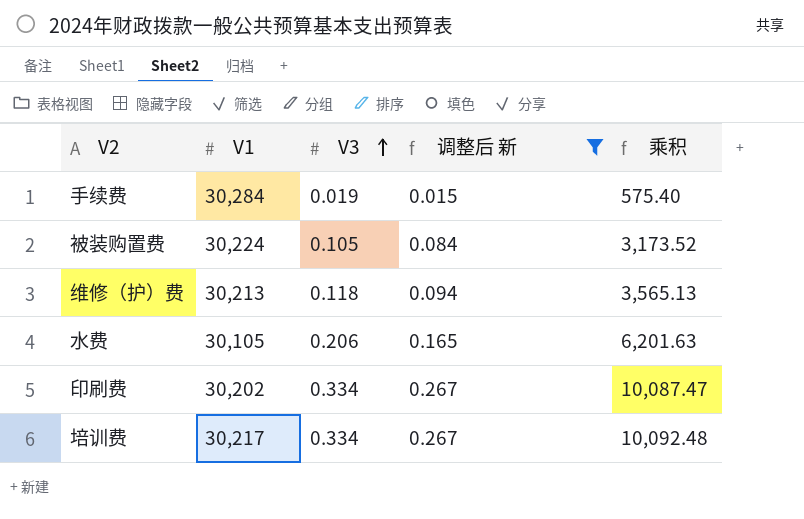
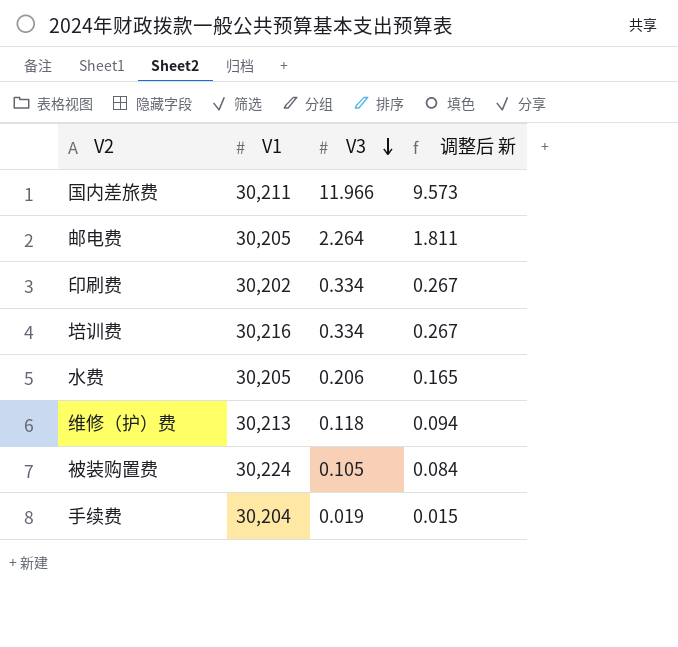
filter: 调整后 新 <= 0.267 -> none
row order: V3 ascending -> V3 descending
column 乘积 | formula: [V1] * [V3] -> none
培训费 | V1: 30,217 -> 30,216
水费 | V1: 30,105 -> 30,205
手续费 | V1: 30,284 -> 30,204

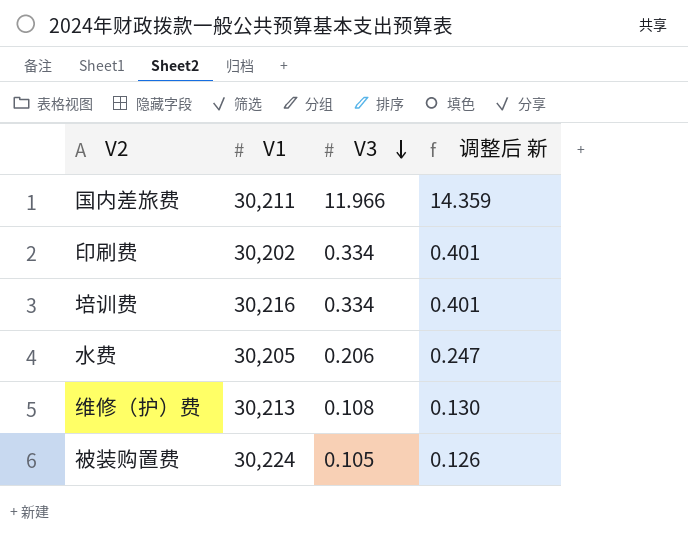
column 调整后 新 | formula: [V3] * 0.8 -> [V3] * 1.2
row 邮电费: 30,205 | 2.264 | 1.811 -> none
row 手续费: 30,204 | 0.019 | 0.015 -> none
维修（护）费 | V3: 0.118 -> 0.108

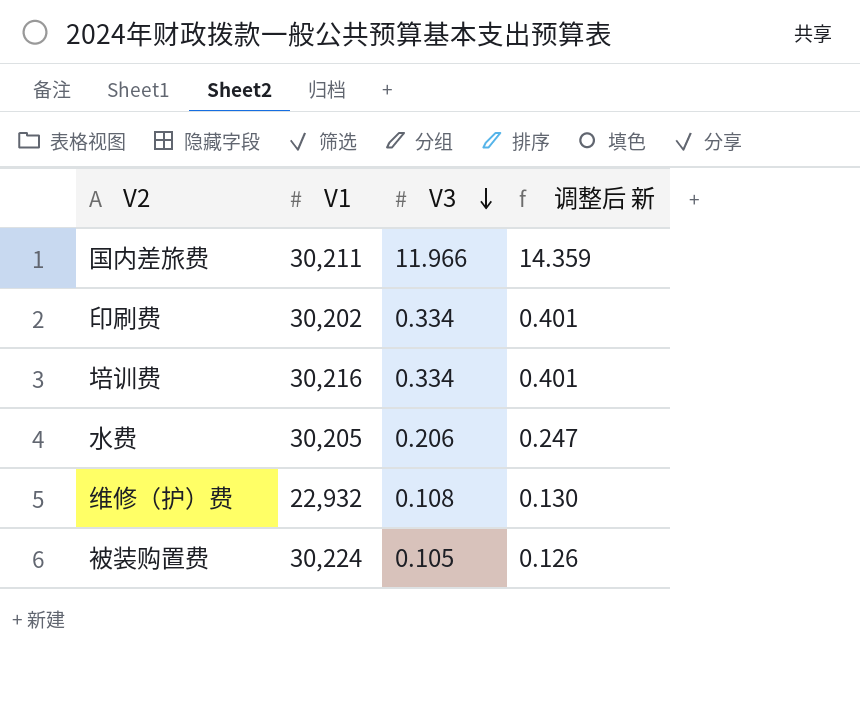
维修（护）费 | V1: 30,213 -> 22,932

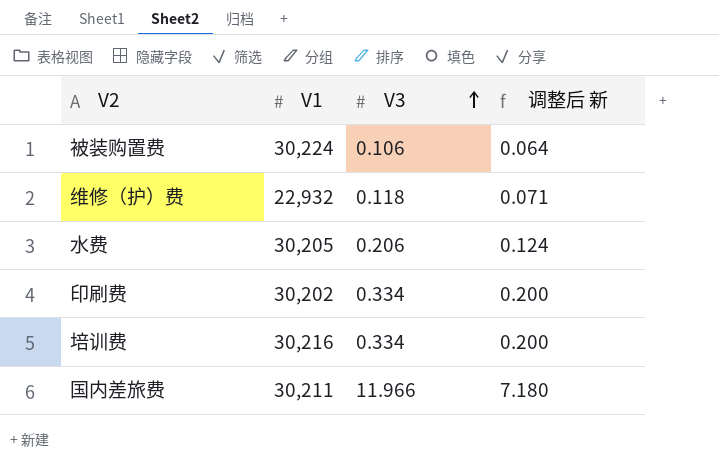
row order: V3 descending -> V3 ascending
column 调整后 新 | formula: [V3] * 1.2 -> [V3] * 0.6
被装购置费 | V3: 0.105 -> 0.106
维修（护）费 | V3: 0.108 -> 0.118

